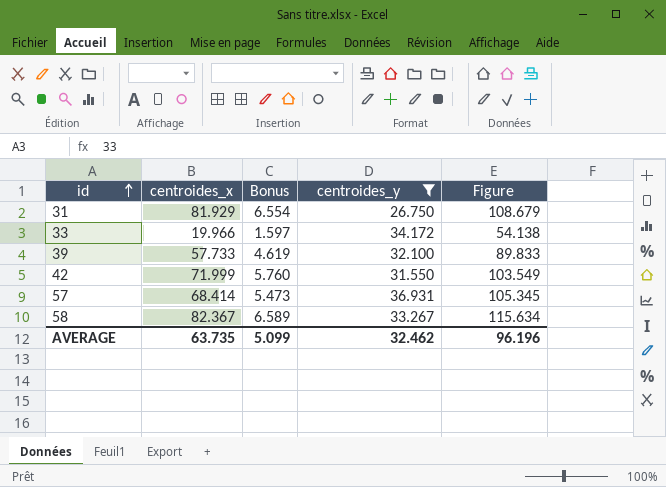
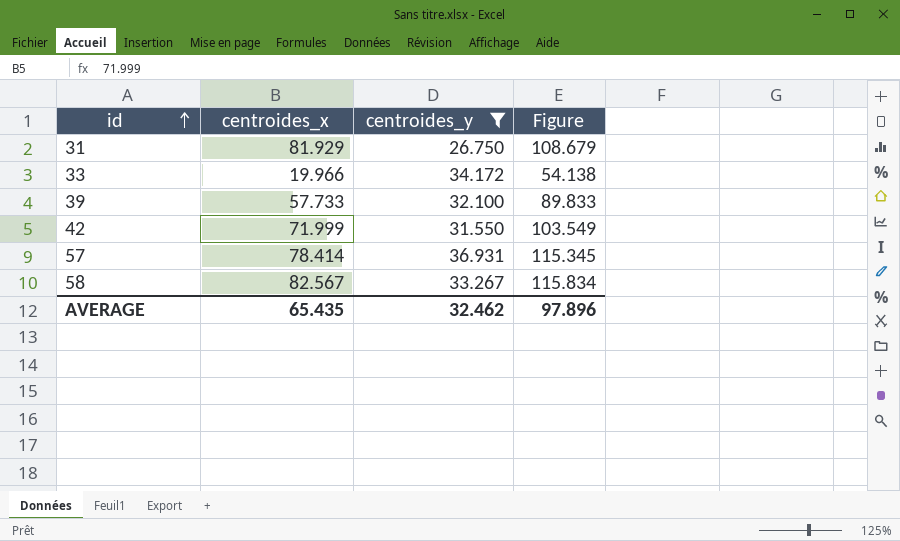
column Bonus | formula: [centroides_x] * 0.08 -> none
57 | centroides_x: 68.414 -> 78.414
57 | Figure: 105.345 -> 115.345
58 | centroides_x: 82.367 -> 82.567
58 | Figure: 115.634 -> 115.834
AVERAGE | centroides_x: 63.735 -> 65.435
AVERAGE | Figure: 96.196 -> 97.896

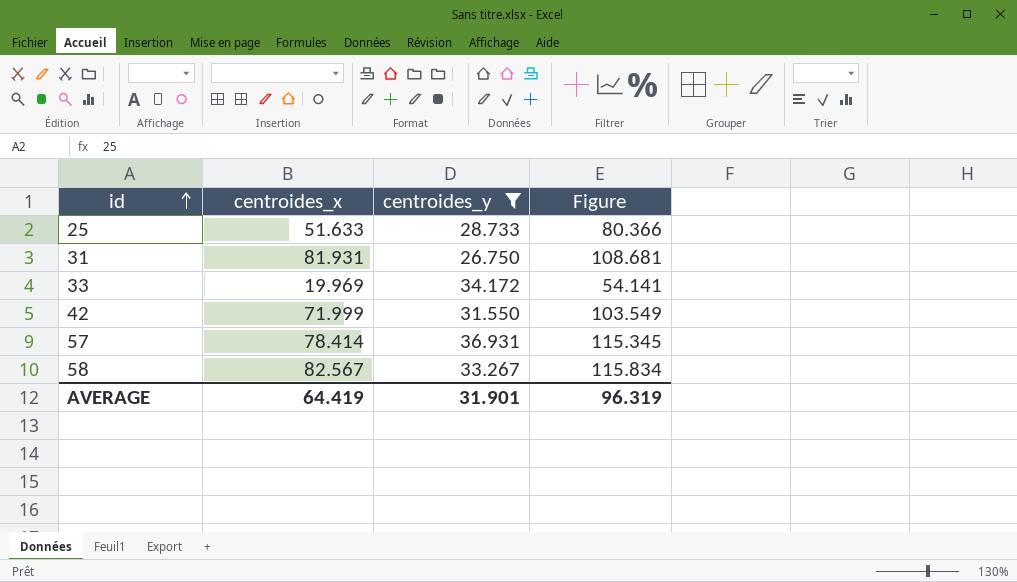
row 39: 57.733 | 32.100 | 89.833 -> none
row 25: none -> 51.633 | 28.733 | 80.366
31 | centroides_x: 81.929 -> 81.931
31 | Figure: 108.679 -> 108.681
33 | centroides_x: 19.966 -> 19.969
33 | Figure: 54.138 -> 54.141
AVERAGE | centroides_x: 65.435 -> 64.419
AVERAGE | centroides_y: 32.462 -> 31.901
AVERAGE | Figure: 97.896 -> 96.319

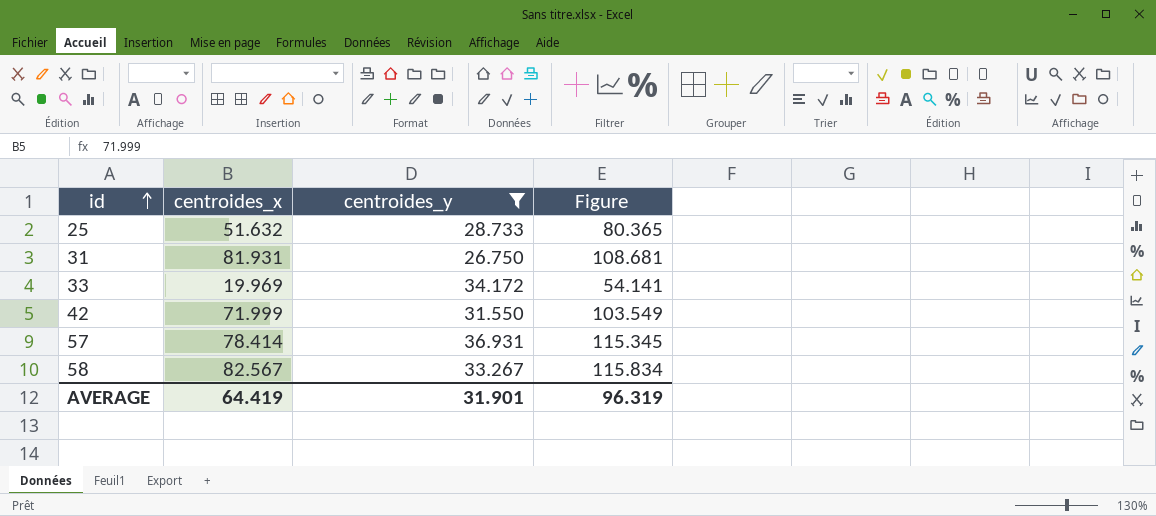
25 | centroides_x: 51.633 -> 51.632
25 | Figure: 80.366 -> 80.365

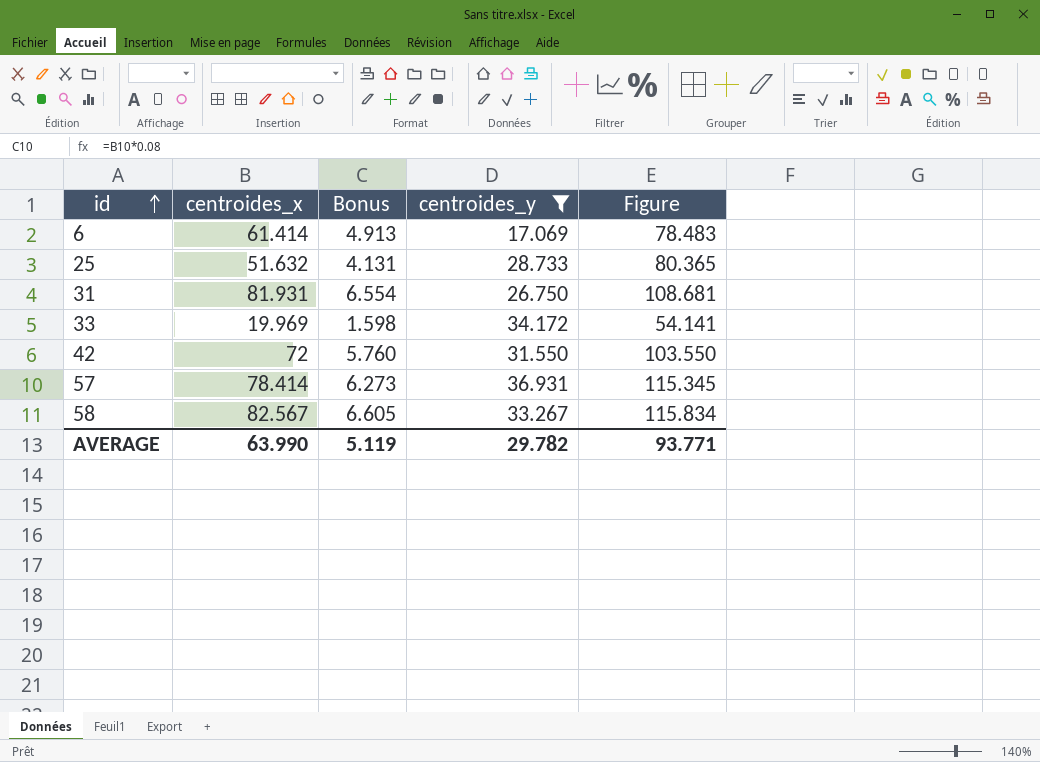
column Bonus | formula: none -> [centroides_x] * 0.08
row 6: none -> 61.414 | 4.913 | 17.069 | 78.483
42 | centroides_x: 71.999 -> 72
42 | Figure: 103.549 -> 103.550
AVERAGE | centroides_x: 64.419 -> 63.990
AVERAGE | centroides_y: 31.901 -> 29.782
AVERAGE | Figure: 96.319 -> 93.771

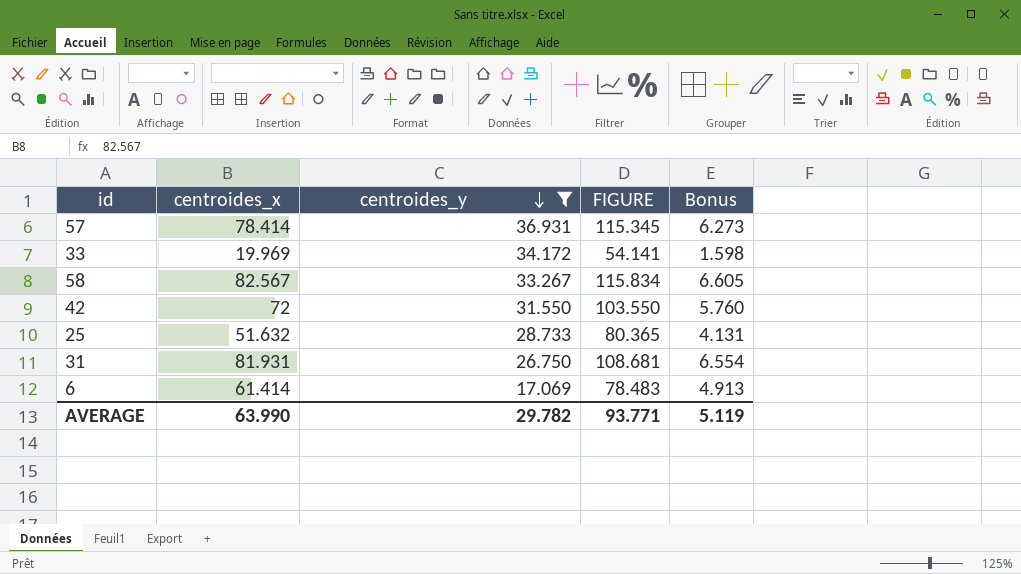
row order: id ascending -> centroides_y descending
column name: Figure -> FIGURE
column Bonus | position: 3 -> 5

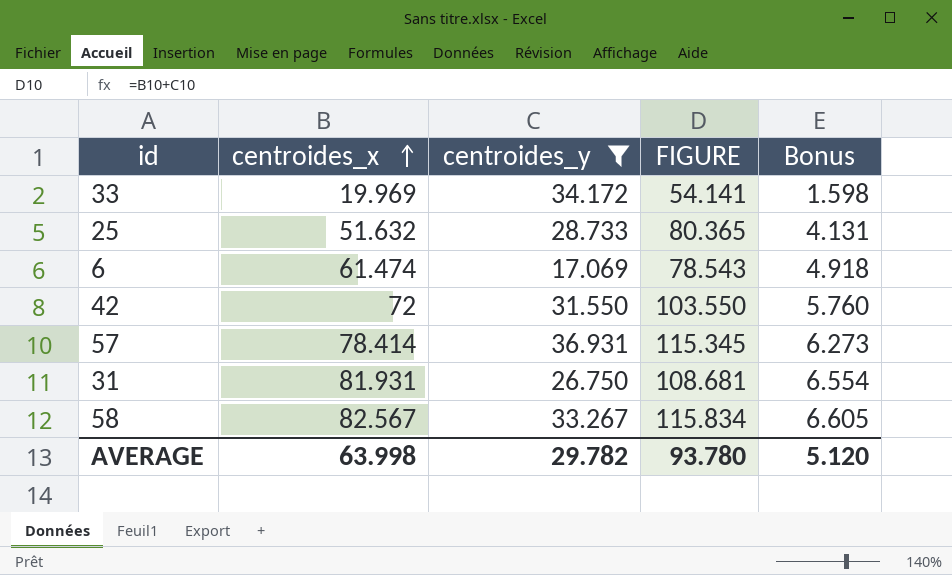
row order: centroides_y descending -> centroides_x ascending
6 | centroides_x: 61.414 -> 61.474
6 | FIGURE: 78.483 -> 78.543
6 | Bonus: 4.913 -> 4.918
AVERAGE | centroides_x: 63.990 -> 63.998
AVERAGE | FIGURE: 93.771 -> 93.780
AVERAGE | Bonus: 5.119 -> 5.120

